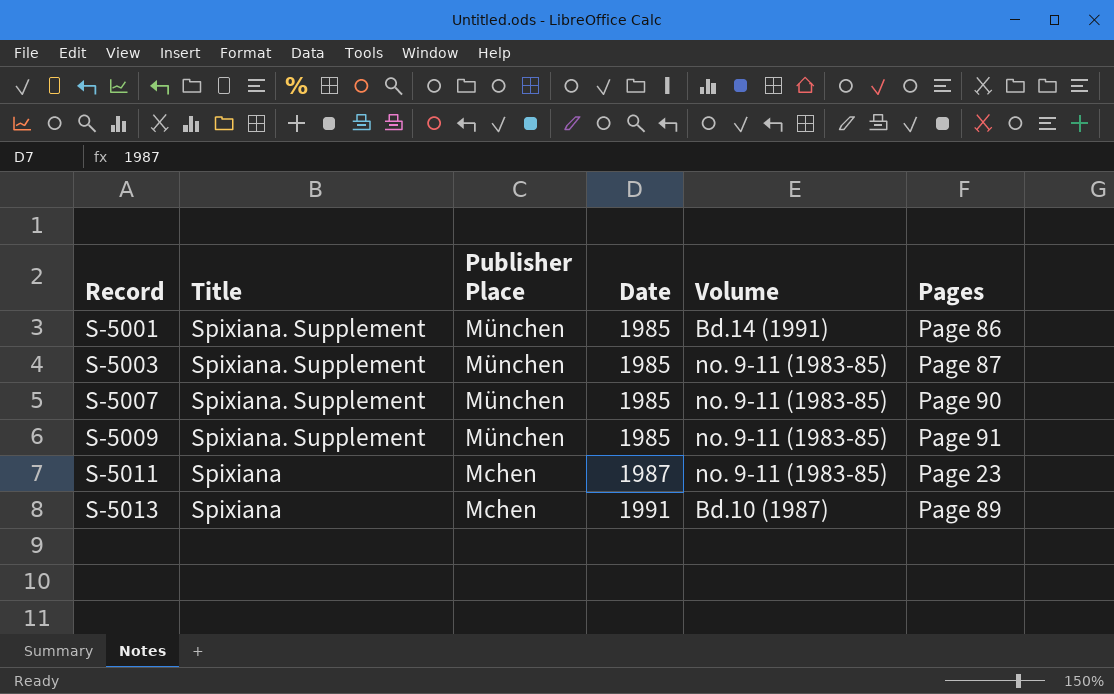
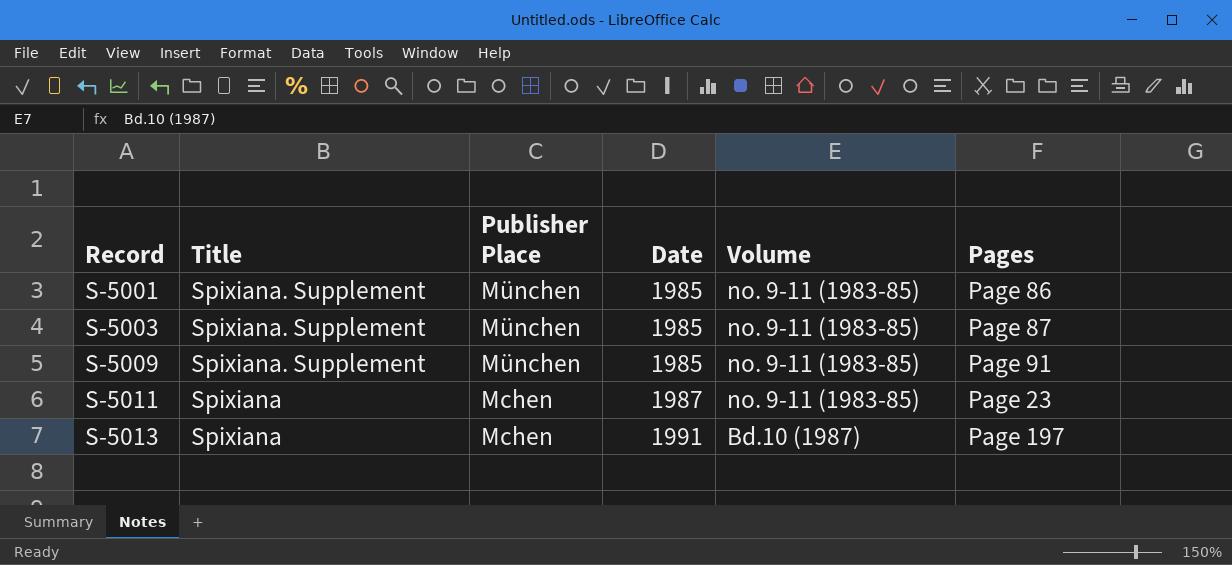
row S-5007: Spixiana. Supplement | München | 1985 | no. 9-11 (1983-85) | Page 90 -> none
S-5001 | Volume: Bd.14 (1991) -> no. 9-11 (1983-85)
S-5013 | Pages: Page 89 -> Page 197

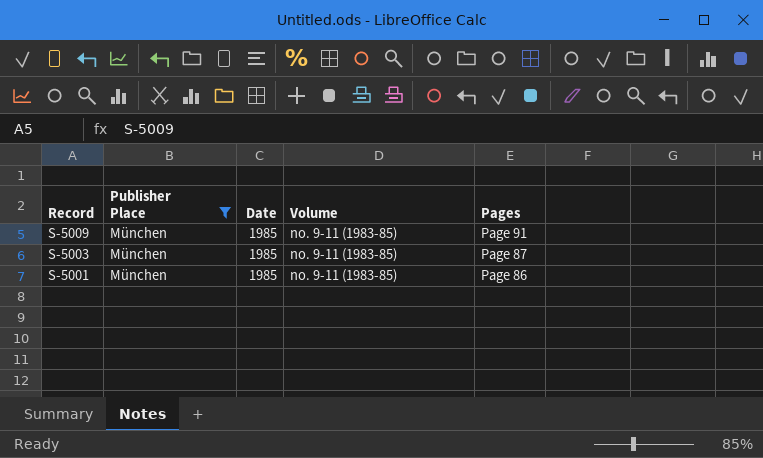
filter: none -> Publisher Place = München
row order: Record ascending -> Record descending
column Title | position: 2 -> none

